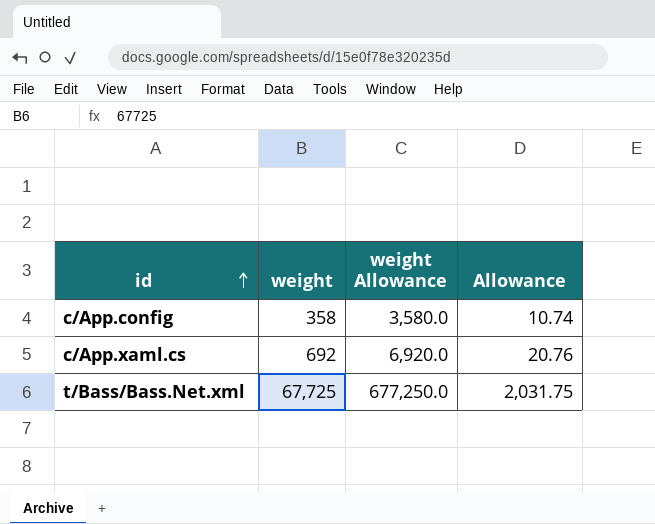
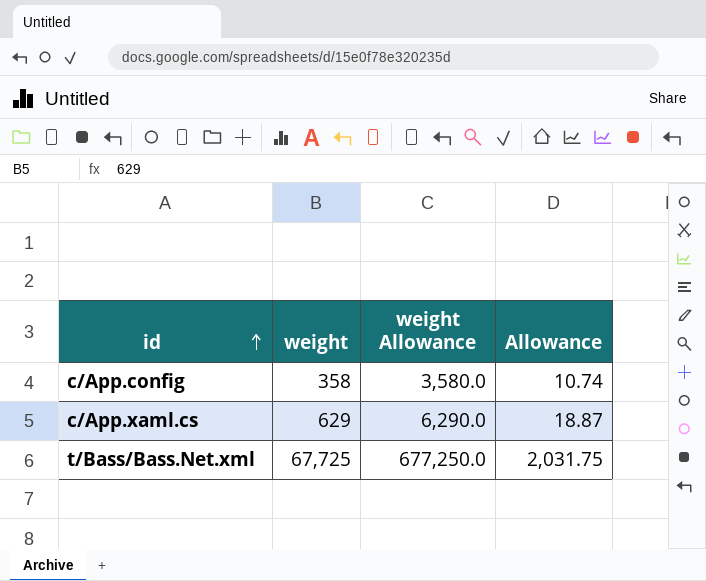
c/App.xaml.cs | weight: 692 -> 629
c/App.xaml.cs | weight Allowance: 6,920.0 -> 6,290.0
c/App.xaml.cs | Allowance: 20.76 -> 18.87

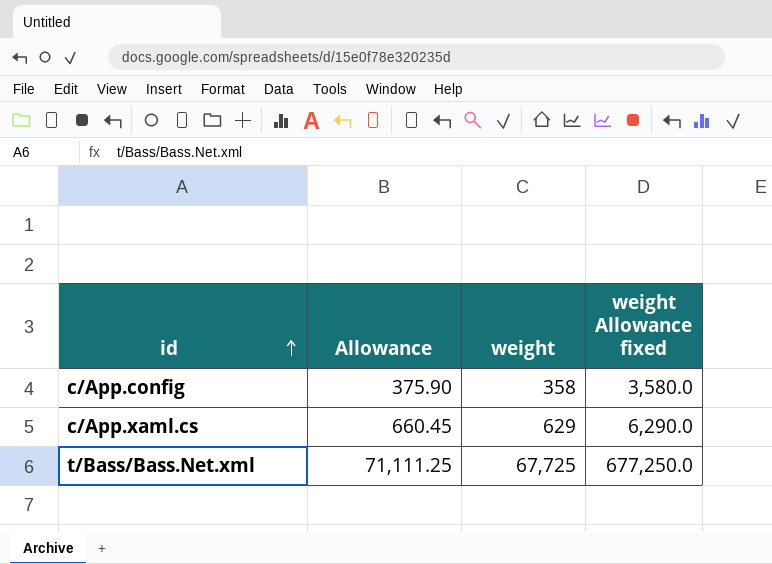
column Allowance | formula: [weight] * 0.03 -> [weight] * 1.05
column Allowance | position: 4 -> 2
column name: weight Allowance -> weight Allowance fixed

